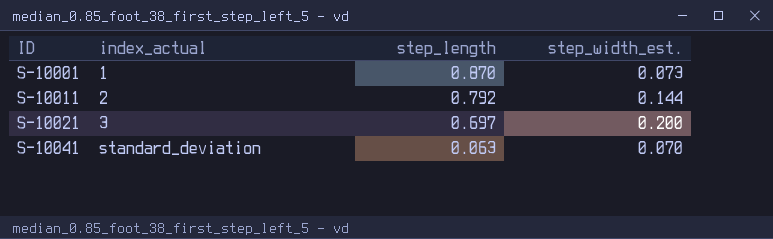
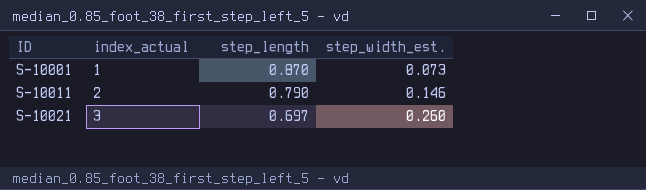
row S-10041: standard_deviation | 0.063 | 0.070 -> none
S-10011 | step_length: 0.792 -> 0.790
S-10011 | step_width_est.: 0.144 -> 0.146
S-10021 | step_width_est.: 0.200 -> 0.260

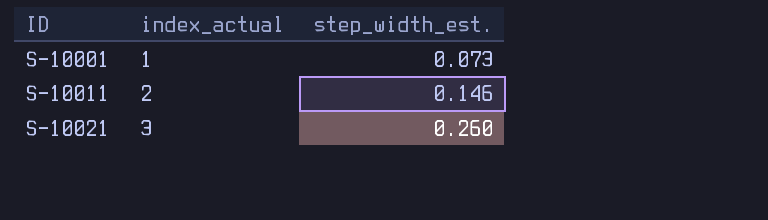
column step_length | position: 3 -> none

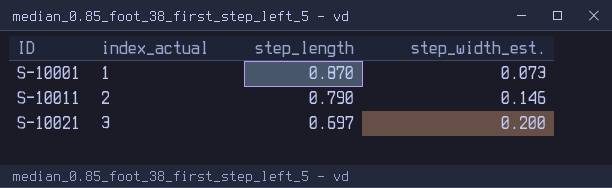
column step_length | position: none -> 3
S-10021 | step_width_est.: 0.260 -> 0.200

